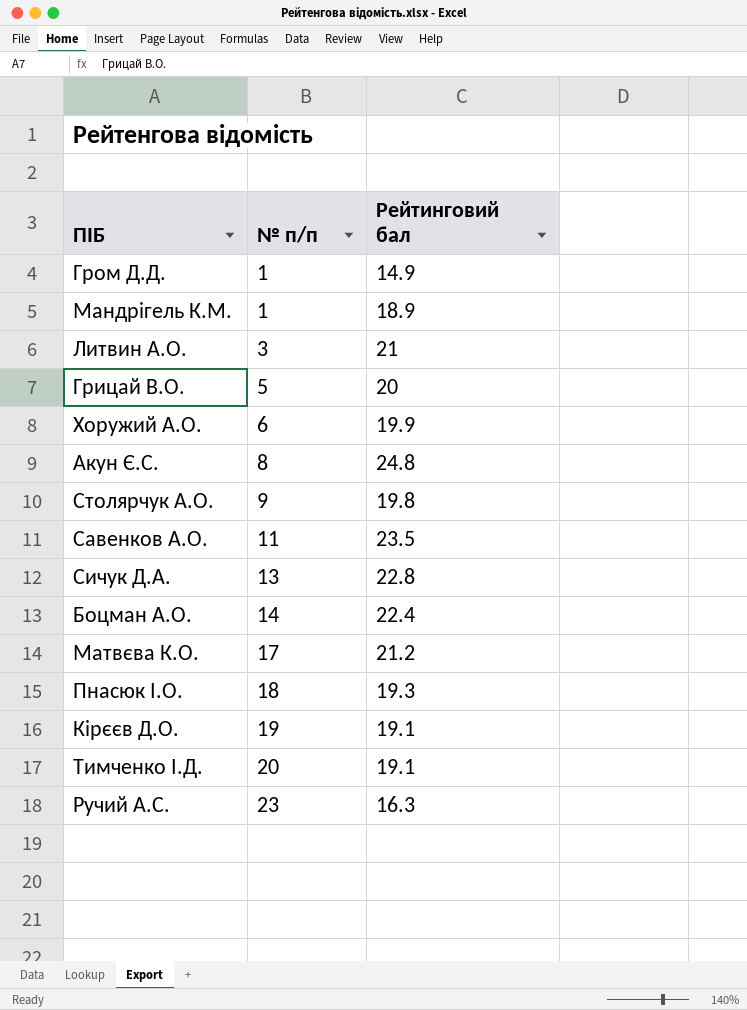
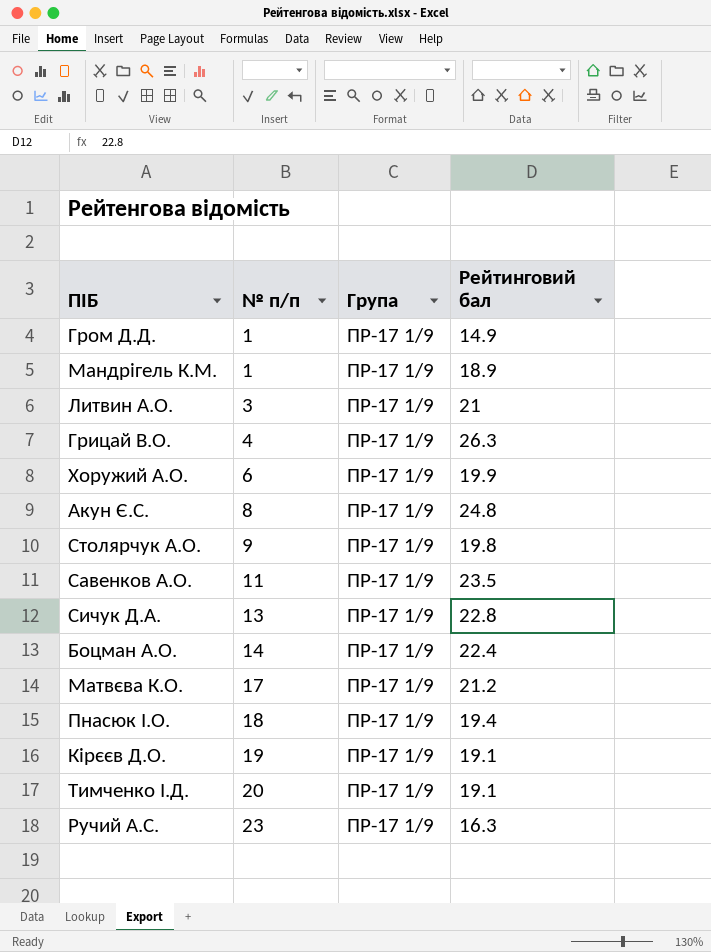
column Група | position: none -> 3
Грицай В.О. | № п/п: 5 -> 4
Грицай В.О. | Рейтинговий бал: 20 -> 26.3
Пнасюк І.О. | Рейтинговий бал: 19.3 -> 19.4

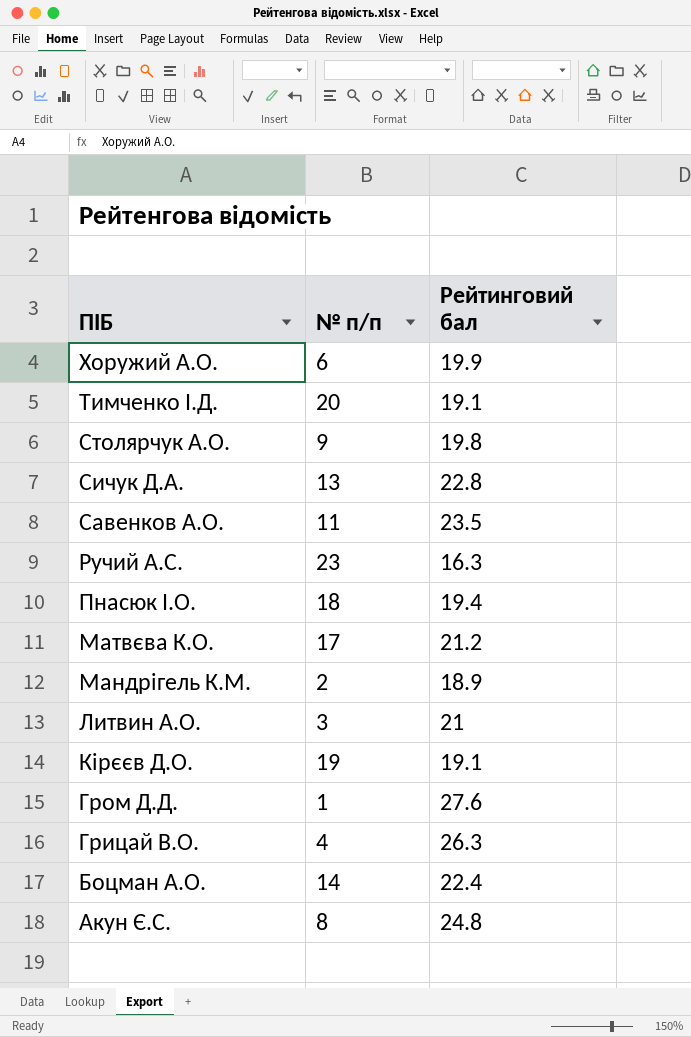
row order: № п/п ascending -> ПІБ descending
column Група | position: 3 -> none
Мандрігель К.М. | № п/п: 1 -> 2
Гром Д.Д. | Рейтинговий бал: 14.9 -> 27.6

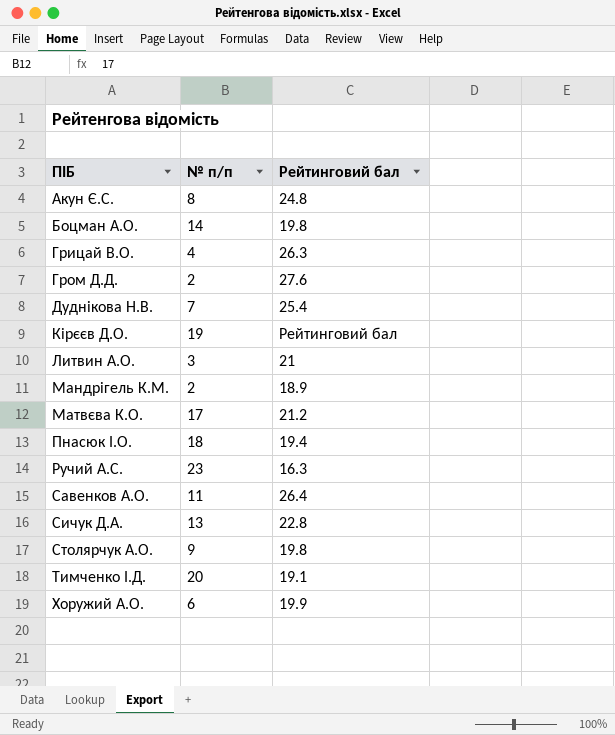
row order: ПІБ descending -> ПІБ ascending
Боцман А.О. | Рейтинговий бал: 22.4 -> 19.8
Гром Д.Д. | № п/п: 1 -> 2
row Дуднікова Н.В.: none -> 7 | 25.4
Кірєєв Д.О. | Рейтинговий бал: 19.1 -> Рейтинговий бал
Савенков А.О. | Рейтинговий бал: 23.5 -> 26.4

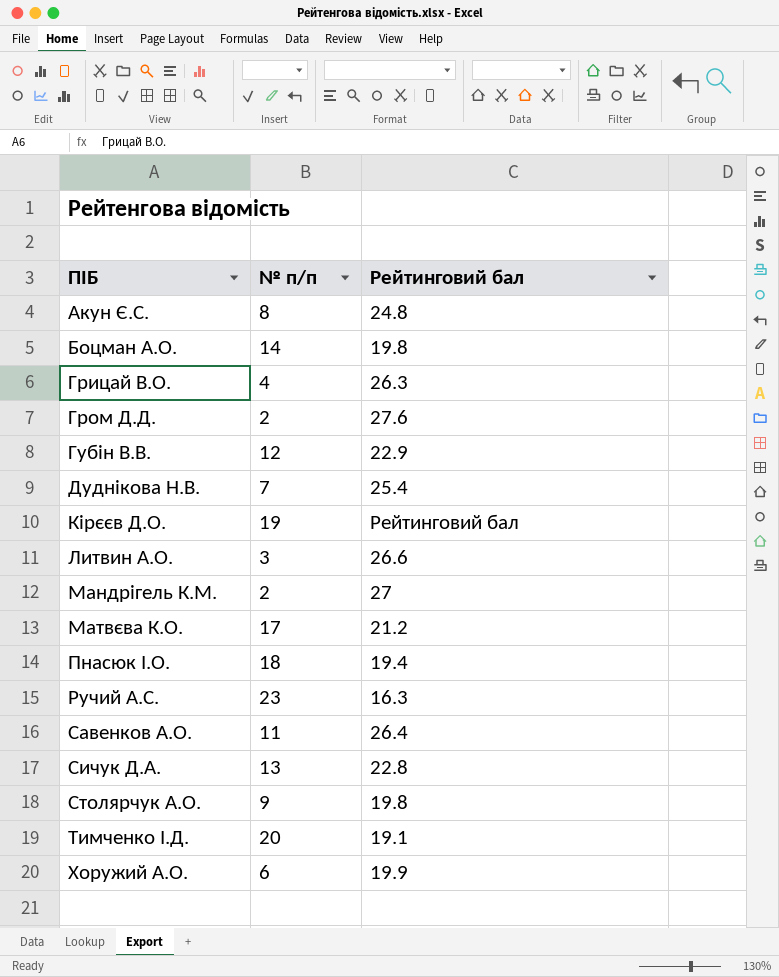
row Губін В.В.: none -> 12 | 22.9
Литвин А.О. | Рейтинговий бал: 21 -> 26.6
Мандрігель К.М. | Рейтинговий бал: 18.9 -> 27

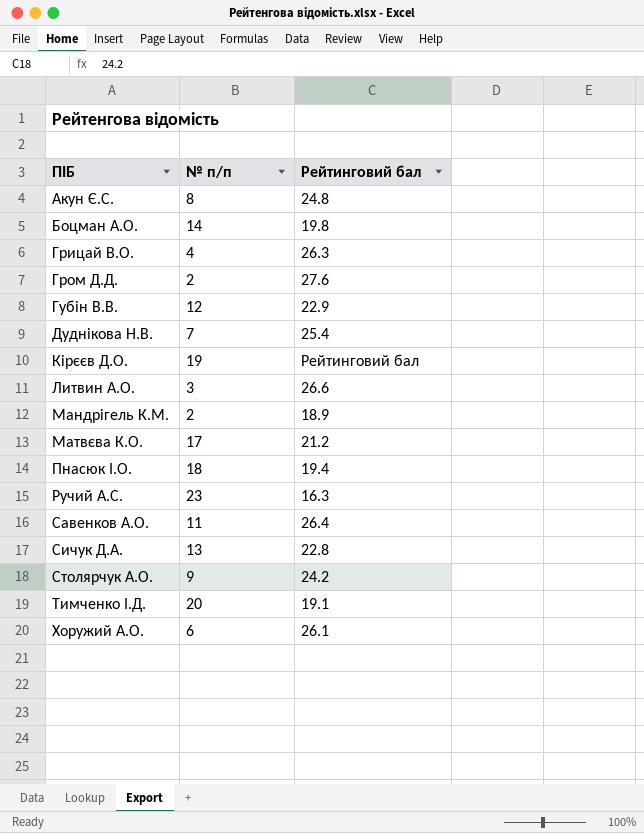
Мандрігель К.М. | Рейтинговий бал: 27 -> 18.9
Столярчук А.О. | Рейтинговий бал: 19.8 -> 24.2
Хоружий А.О. | Рейтинговий бал: 19.9 -> 26.1

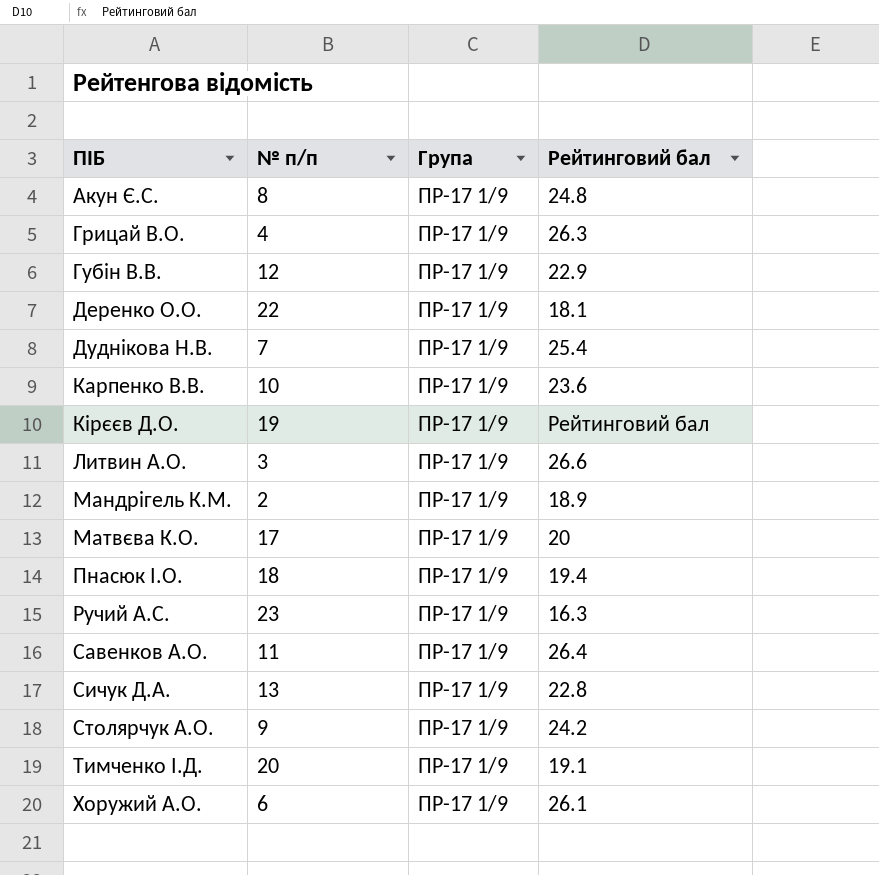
column Група | position: none -> 3
row Боцман А.О.: 14 | 19.8 -> none
row Гром Д.Д.: 2 | 27.6 -> none
row Деренко О.О.: none -> 22 | ПР-17 1/9 | 18.1
row Карпенко В.В.: none -> 10 | ПР-17 1/9 | 23.6
Матвєва К.О. | Рейтинговий бал: 21.2 -> 20

